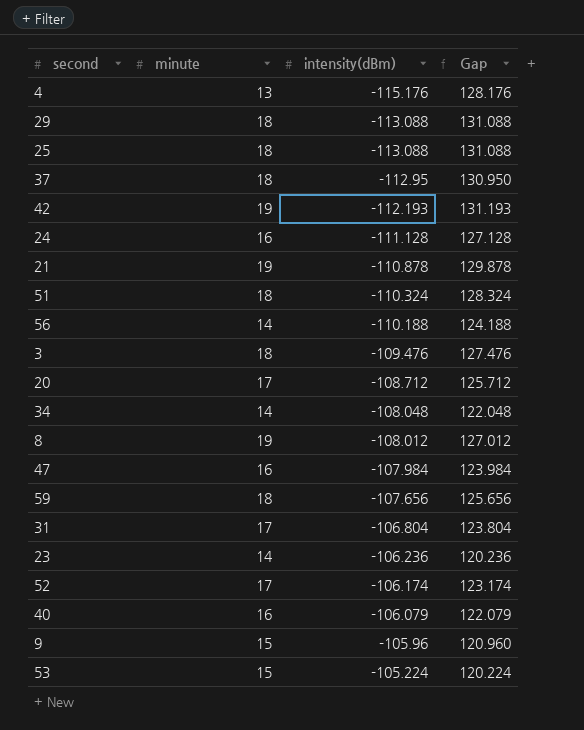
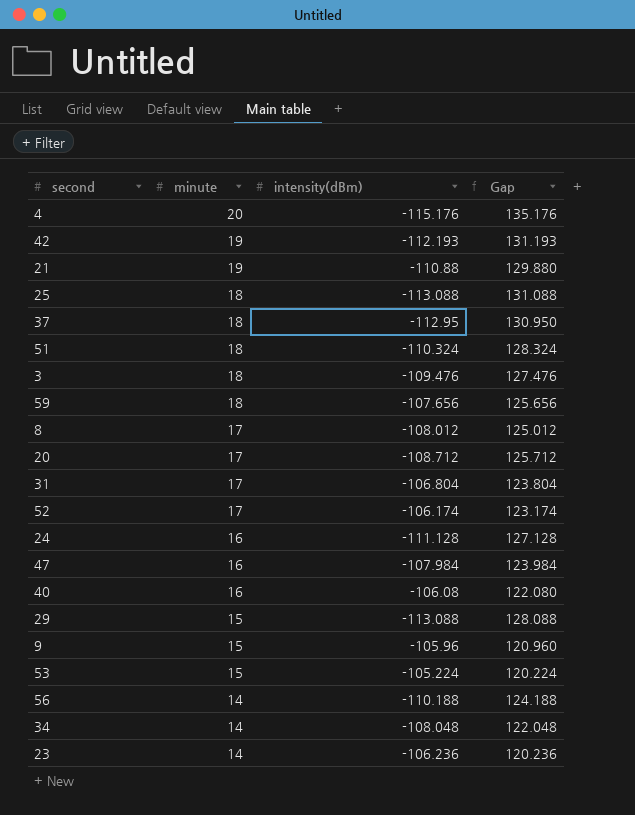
row order: intensity(dBm) ascending -> minute descending
4 | minute: 13 -> 20
4 | Gap: 128.176 -> 135.176
21 | intensity(dBm): -110.878 -> -110.88
21 | Gap: 129.878 -> 129.880
8 | minute: 19 -> 17
8 | Gap: 127.012 -> 125.012
40 | intensity(dBm): -106.079 -> -106.08
40 | Gap: 122.079 -> 122.080
29 | minute: 18 -> 15
29 | Gap: 131.088 -> 128.088

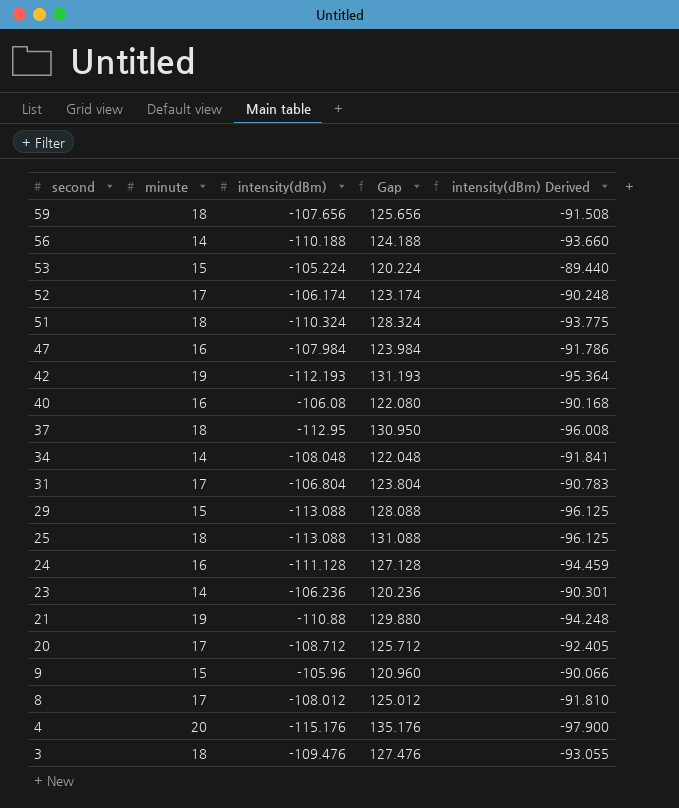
row order: minute descending -> second descending
column intensity(dBm) Derived | formula: none -> [intensity(dBm)] * 0.85

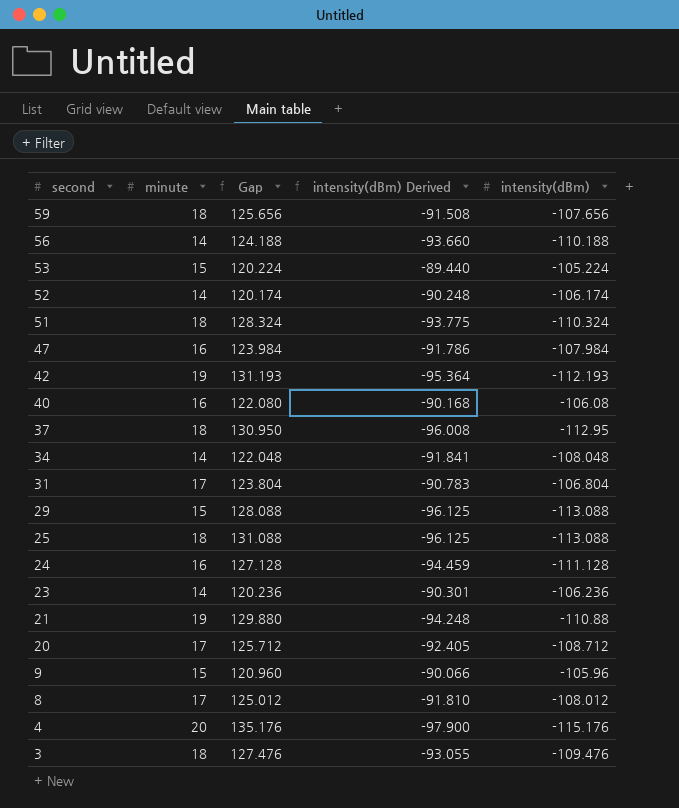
column intensity(dBm) | position: 3 -> 5
52 | minute: 17 -> 14
52 | Gap: 123.174 -> 120.174

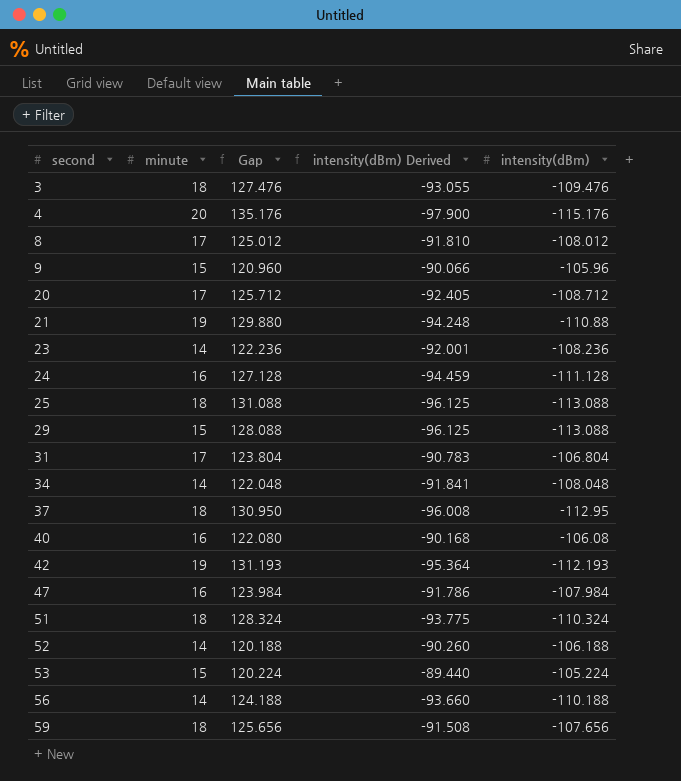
row order: second descending -> second ascending
23 | Gap: 120.236 -> 122.236
23 | intensity(dBm) Derived: -90.301 -> -92.001
23 | intensity(dBm): -106.236 -> -108.236
52 | Gap: 120.174 -> 120.188
52 | intensity(dBm) Derived: -90.248 -> -90.260
52 | intensity(dBm): -106.174 -> -106.188

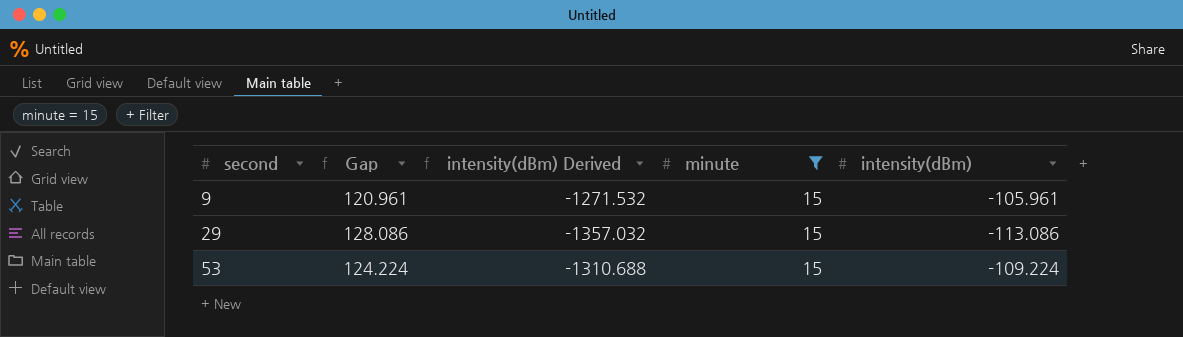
filter: none -> minute = 15
column intensity(dBm) Derived | formula: [intensity(dBm)] * 0.85 -> [intensity(dBm)] * 12
column minute | position: 2 -> 4
9 | Gap: 120.960 -> 120.961
9 | intensity(dBm): -105.96 -> -105.961
29 | Gap: 128.088 -> 128.086
29 | intensity(dBm): -113.088 -> -113.086
53 | Gap: 120.224 -> 124.224
53 | intensity(dBm): -105.224 -> -109.224

